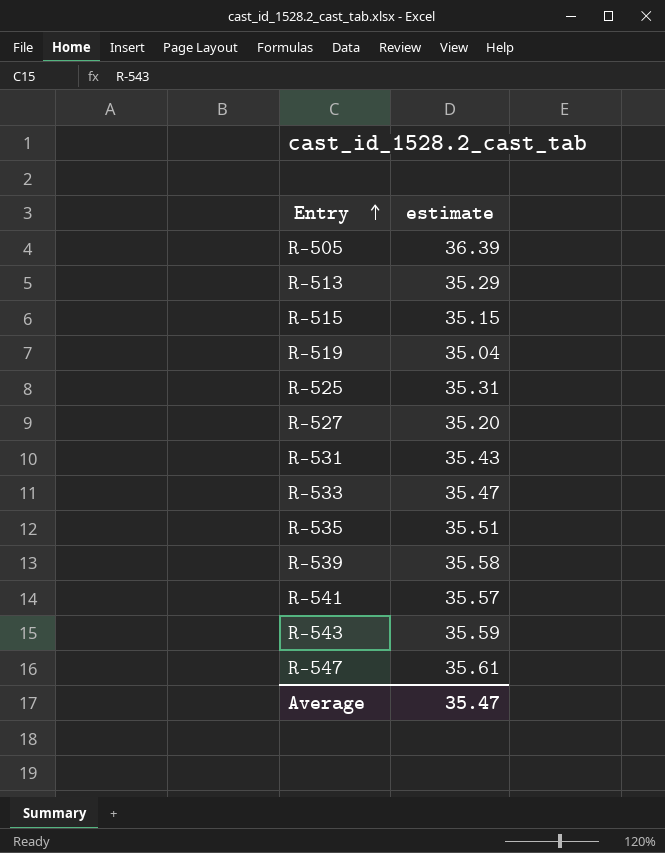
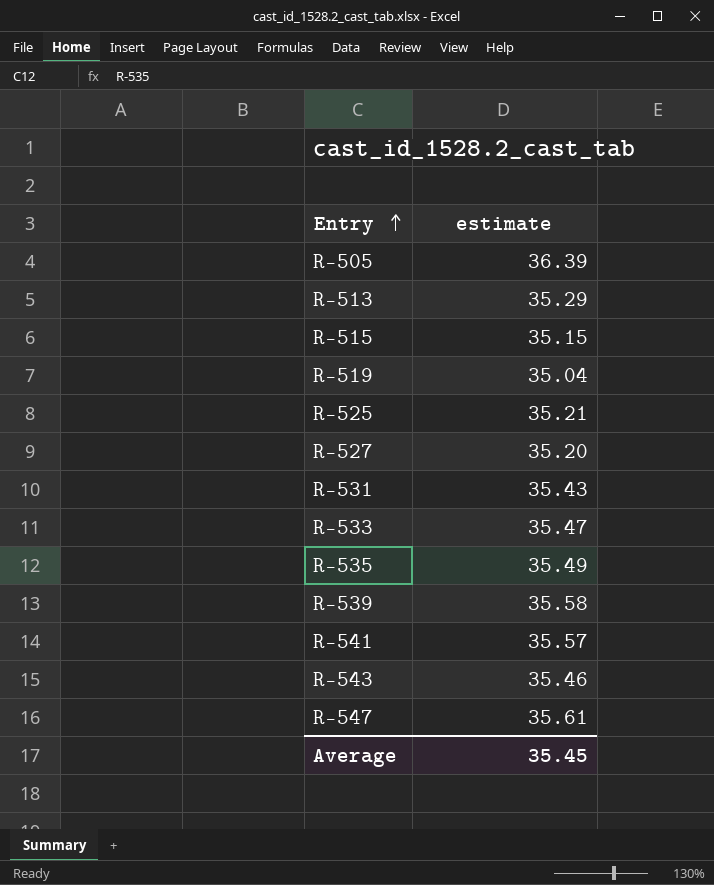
R-525 | estimate: 35.31 -> 35.21
R-535 | estimate: 35.51 -> 35.49
R-543 | estimate: 35.59 -> 35.46
Average | estimate: 35.47 -> 35.45

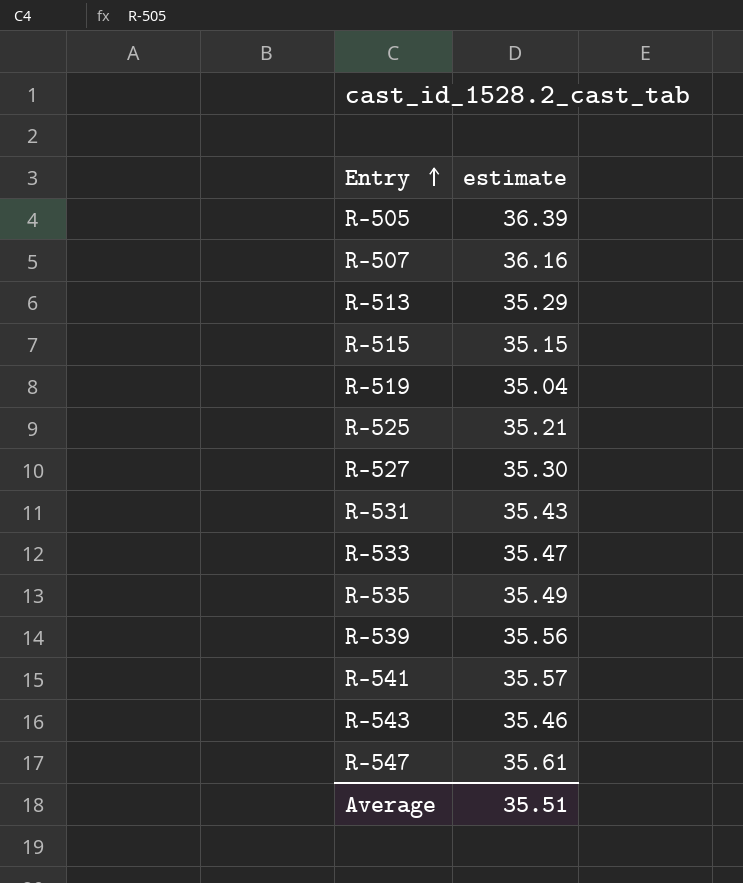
row R-507: none -> 36.16
R-527 | estimate: 35.20 -> 35.30
R-539 | estimate: 35.58 -> 35.56
Average | estimate: 35.45 -> 35.51

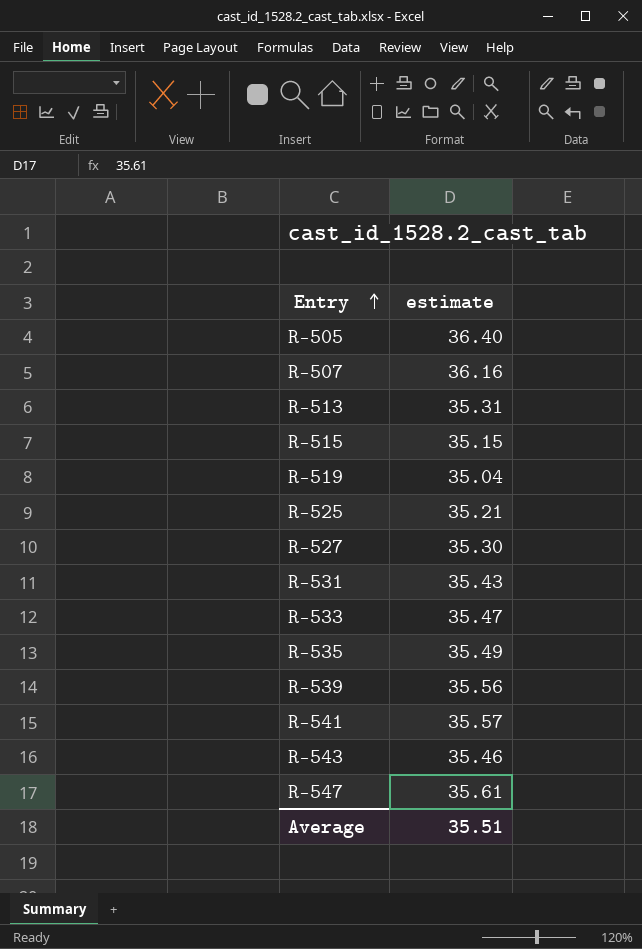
R-505 | estimate: 36.39 -> 36.40
R-513 | estimate: 35.29 -> 35.31

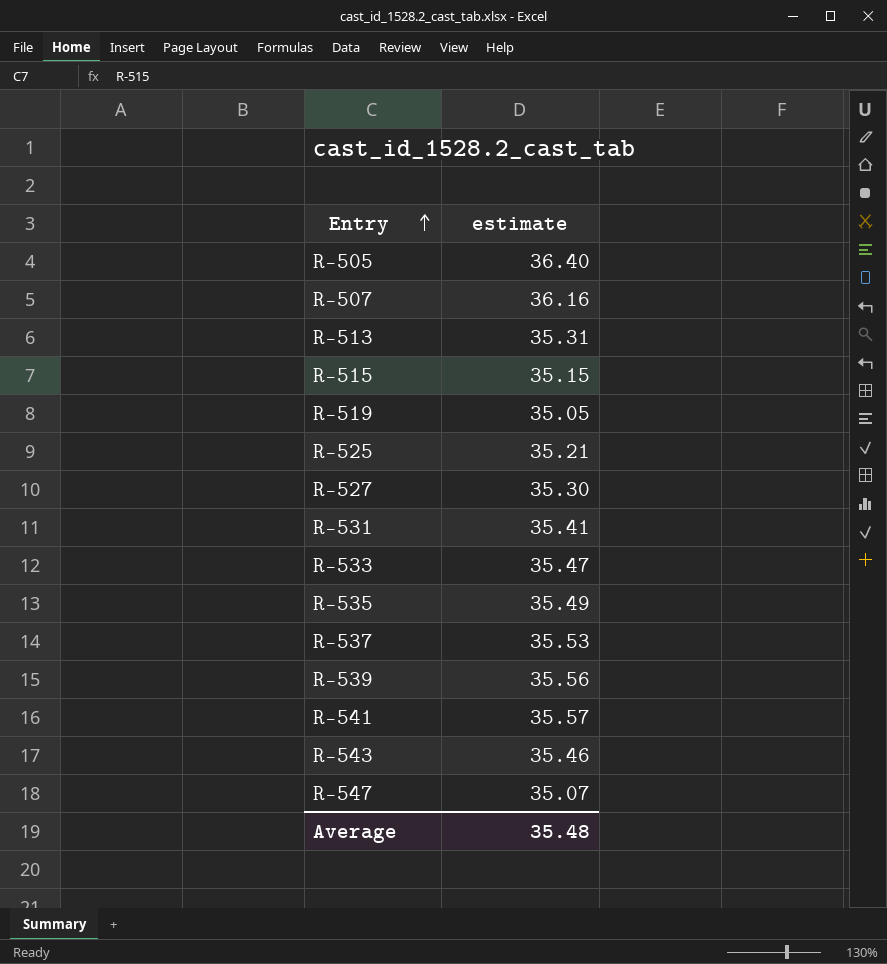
R-519 | estimate: 35.04 -> 35.05
R-531 | estimate: 35.43 -> 35.41
row R-537: none -> 35.53
R-547 | estimate: 35.61 -> 35.07
Average | estimate: 35.51 -> 35.48

